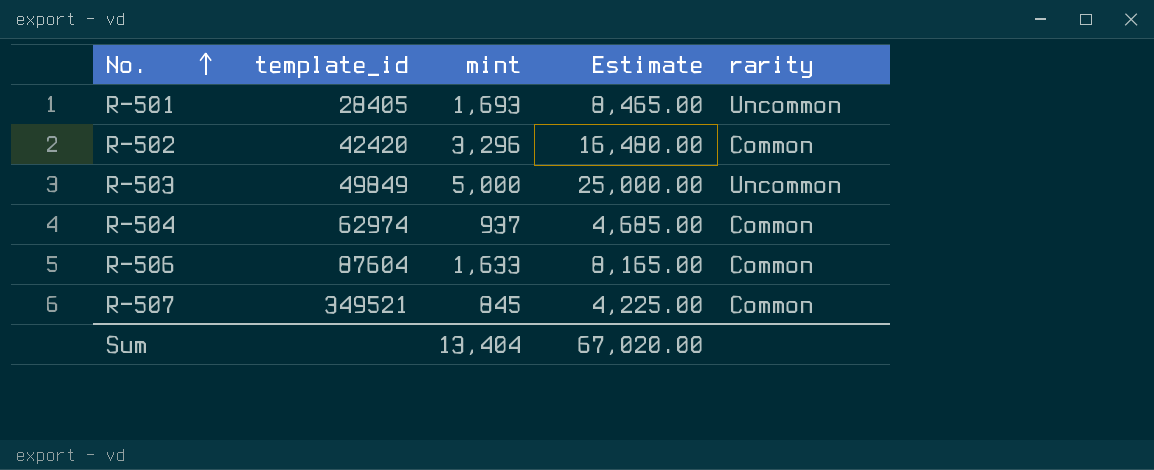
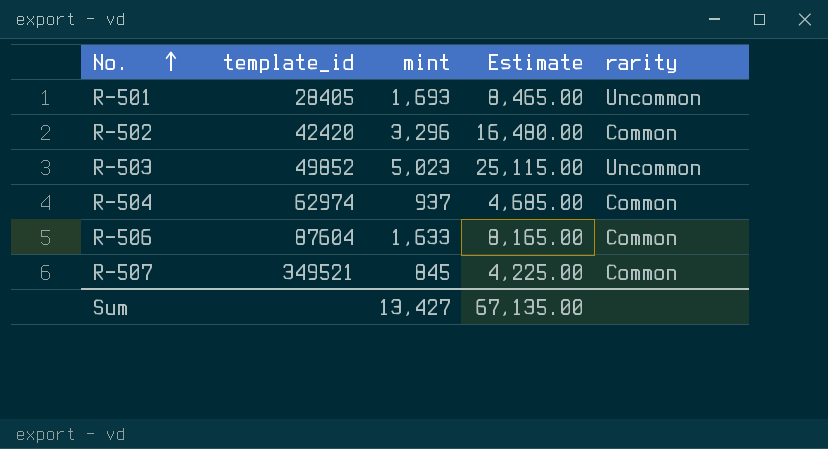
R-503 | template_id: 49849 -> 49852
R-503 | mint: 5,000 -> 5,023
R-503 | Estimate: 25,000.00 -> 25,115.00
Sum | mint: 13,404 -> 13,427
Sum | Estimate: 67,020.00 -> 67,135.00

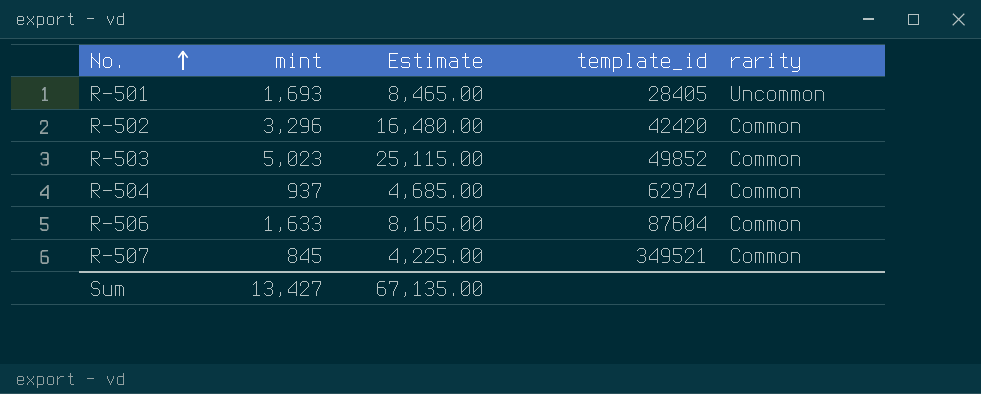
column template_id | position: 2 -> 4
R-503 | rarity: Uncommon -> Common

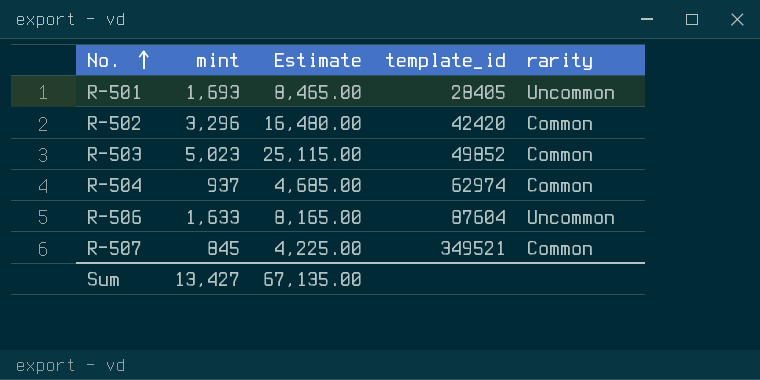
R-506 | rarity: Common -> Uncommon

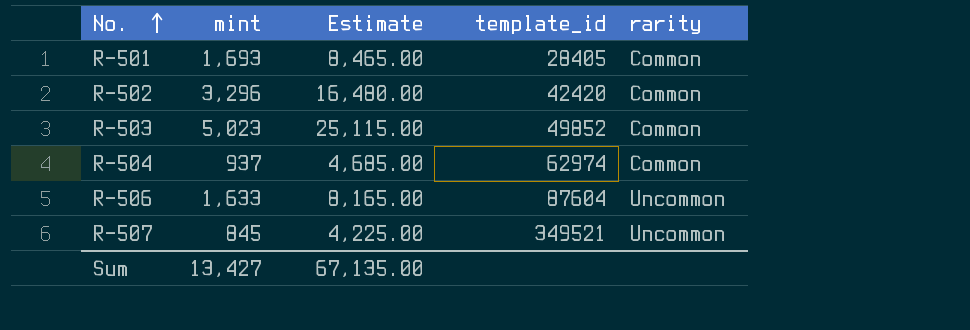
R-501 | rarity: Uncommon -> Common
R-507 | rarity: Common -> Uncommon

